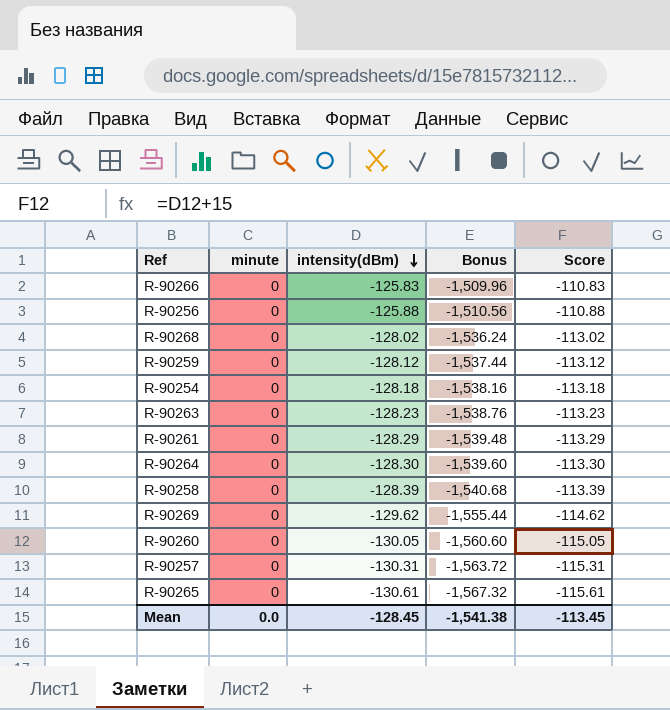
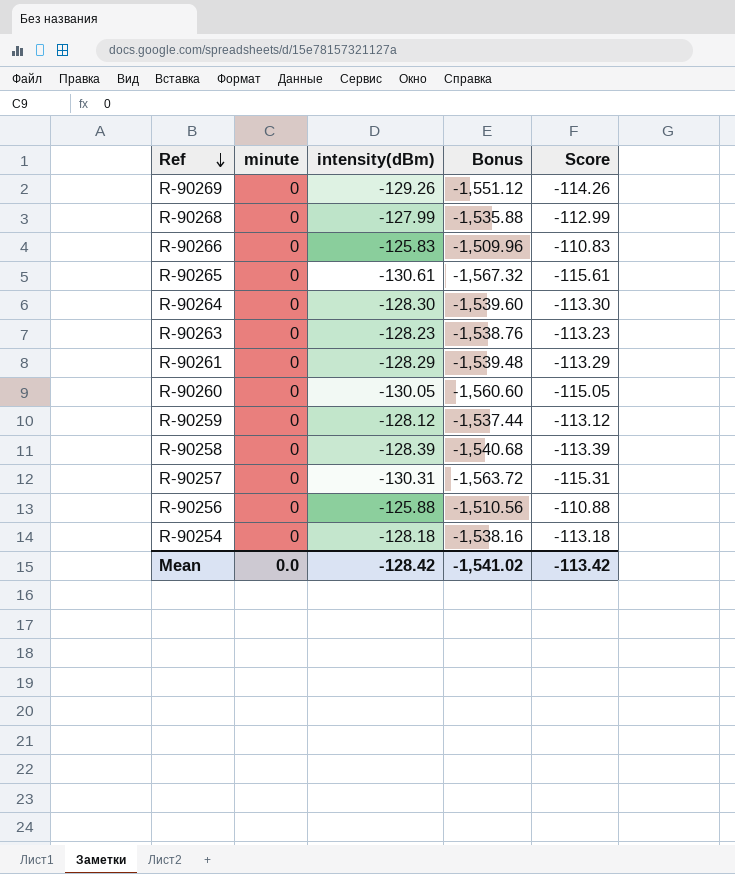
row order: intensity(dBm) descending -> Ref descending
R-90269 | intensity(dBm): -129.62 -> -129.26
R-90269 | Bonus: -1,555.44 -> -1,551.12
R-90269 | Score: -114.62 -> -114.26
R-90268 | intensity(dBm): -128.02 -> -127.99
R-90268 | Bonus: -1,536.24 -> -1,535.88
R-90268 | Score: -113.02 -> -112.99
Mean | intensity(dBm): -128.45 -> -128.42
Mean | Bonus: -1,541.38 -> -1,541.02
Mean | Score: -113.45 -> -113.42

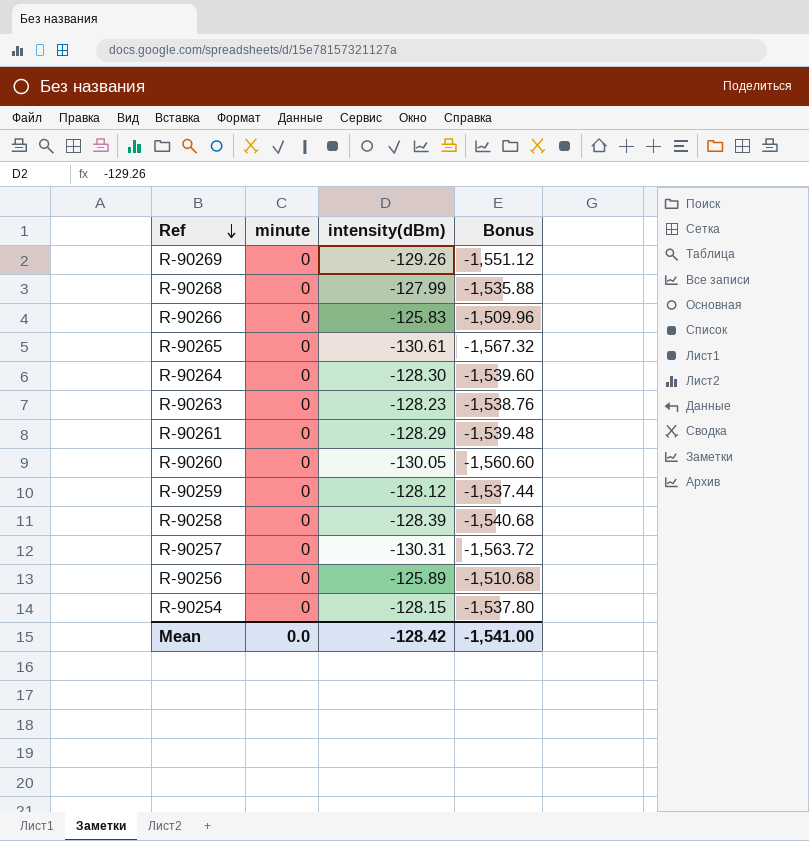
column Score | formula: [intensity(dBm)] + 15 -> none
R-90256 | intensity(dBm): -125.88 -> -125.89
R-90256 | Bonus: -1,510.56 -> -1,510.68
R-90254 | intensity(dBm): -128.18 -> -128.15
R-90254 | Bonus: -1,538.16 -> -1,537.80
Mean | Bonus: -1,541.02 -> -1,541.00

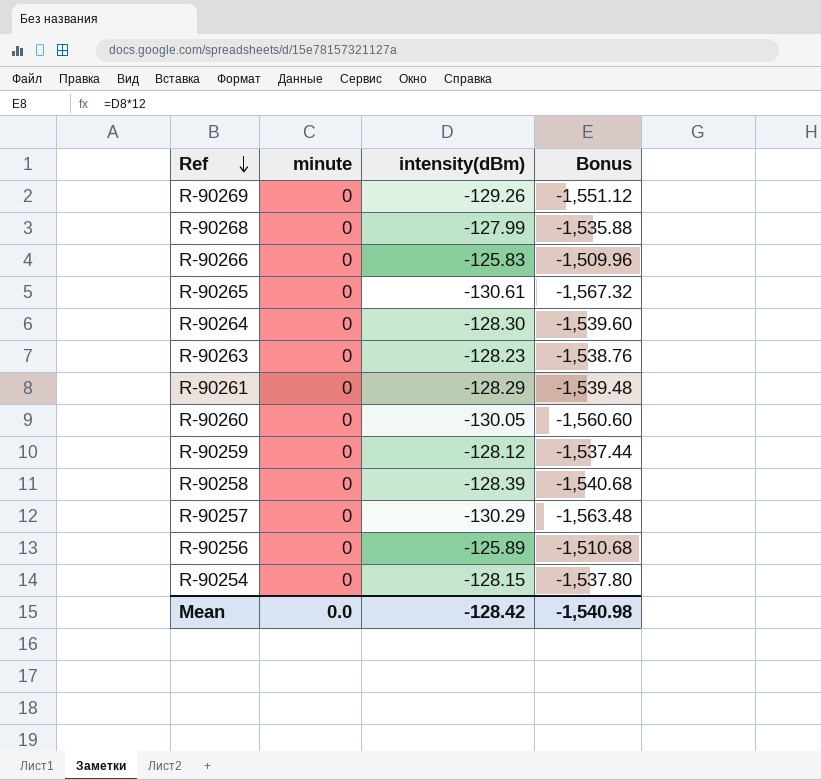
R-90257 | intensity(dBm): -130.31 -> -130.29
R-90257 | Bonus: -1,563.72 -> -1,563.48
Mean | Bonus: -1,541.00 -> -1,540.98

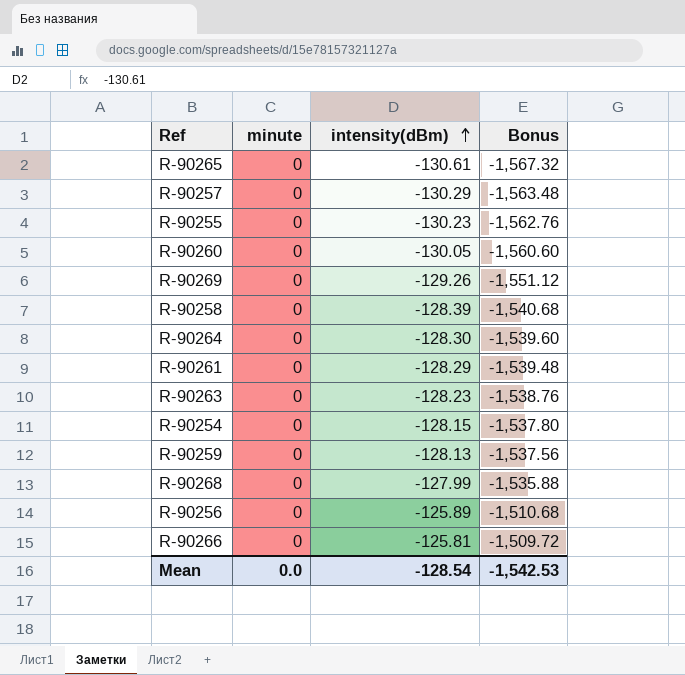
row order: Ref descending -> intensity(dBm) ascending
row R-90255: none -> 0 | -130.23 | -1,562.76
R-90259 | intensity(dBm): -128.12 -> -128.13
R-90259 | Bonus: -1,537.44 -> -1,537.56
R-90266 | intensity(dBm): -125.83 -> -125.81
R-90266 | Bonus: -1,509.96 -> -1,509.72
Mean | intensity(dBm): -128.42 -> -128.54
Mean | Bonus: -1,540.98 -> -1,542.53

